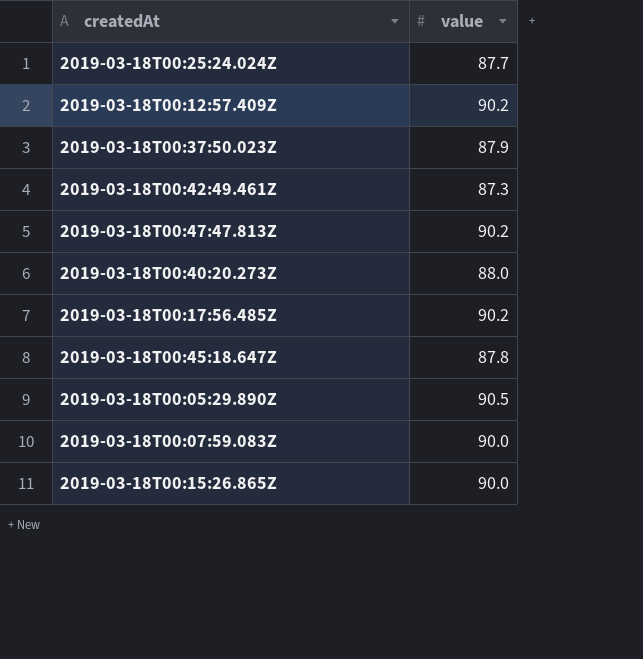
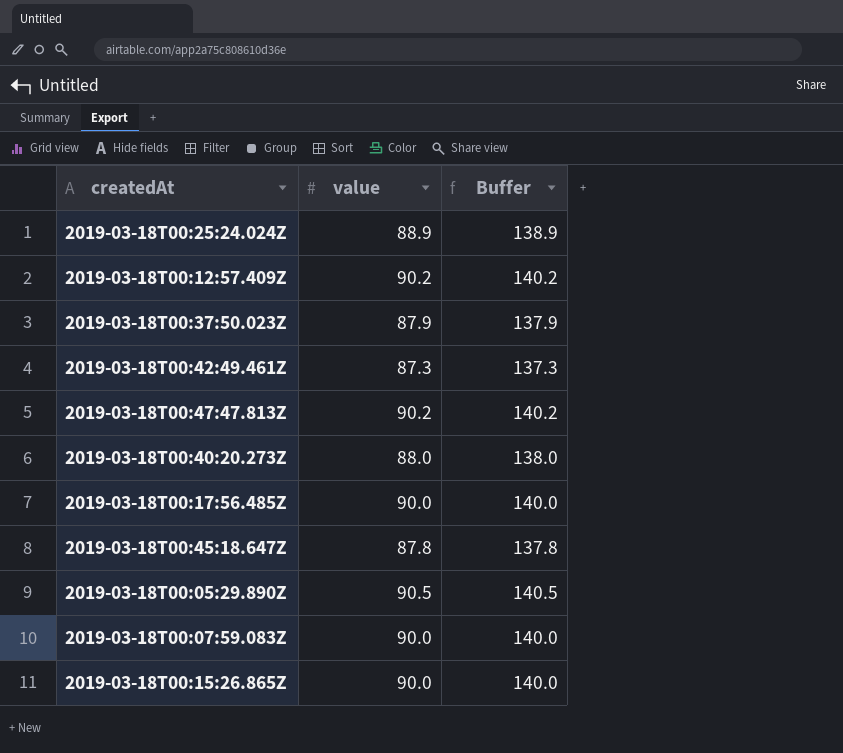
column Buffer | formula: none -> [value] + 50
2019-03-18T00:25:24.024Z | value: 87.7 -> 88.9
2019-03-18T00:17:56.485Z | value: 90.2 -> 90.0

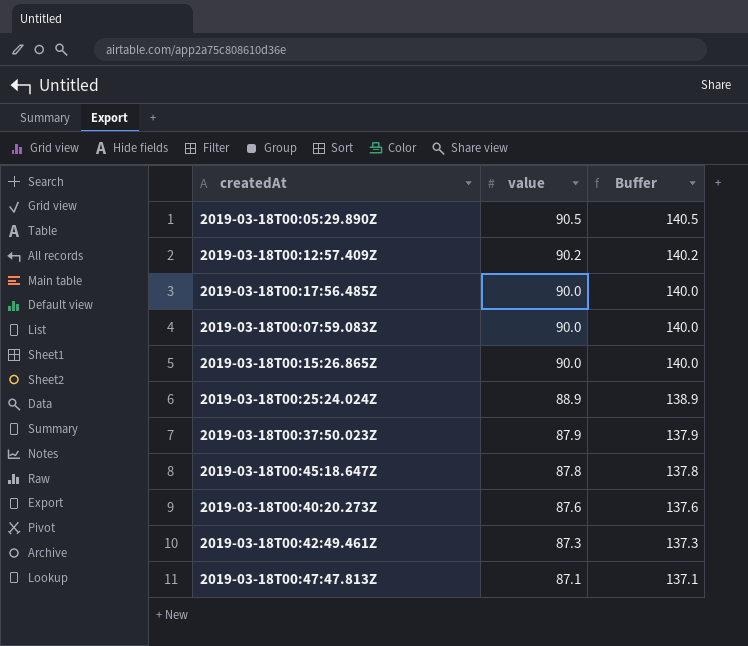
row order: none -> value descending
2019-03-18T00:40:20.273Z | value: 88.0 -> 87.6
2019-03-18T00:40:20.273Z | Buffer: 138.0 -> 137.6
2019-03-18T00:47:47.813Z | value: 90.2 -> 87.1
2019-03-18T00:47:47.813Z | Buffer: 140.2 -> 137.1

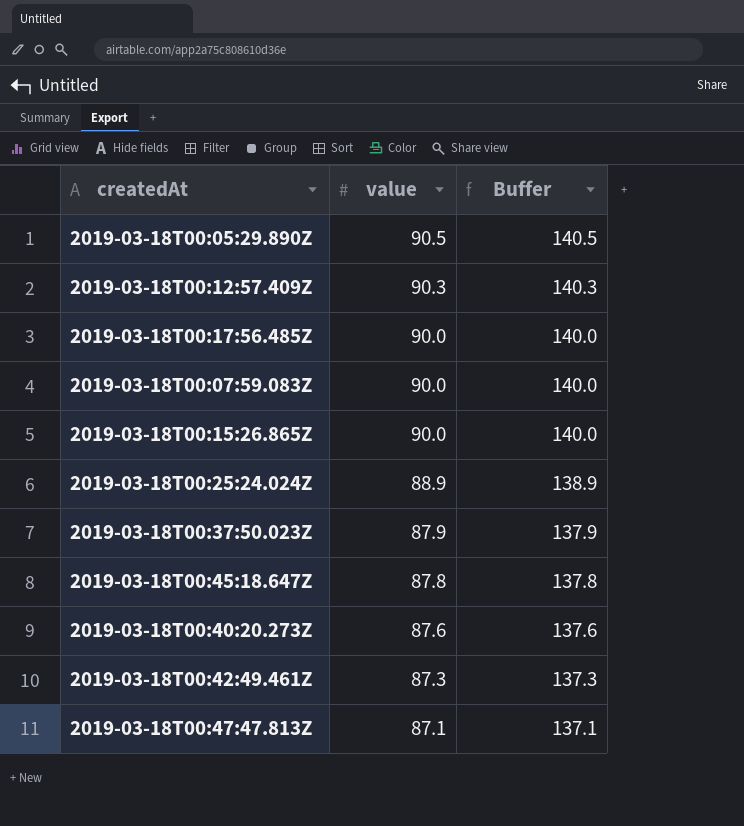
2019-03-18T00:12:57.409Z | value: 90.2 -> 90.3
2019-03-18T00:12:57.409Z | Buffer: 140.2 -> 140.3

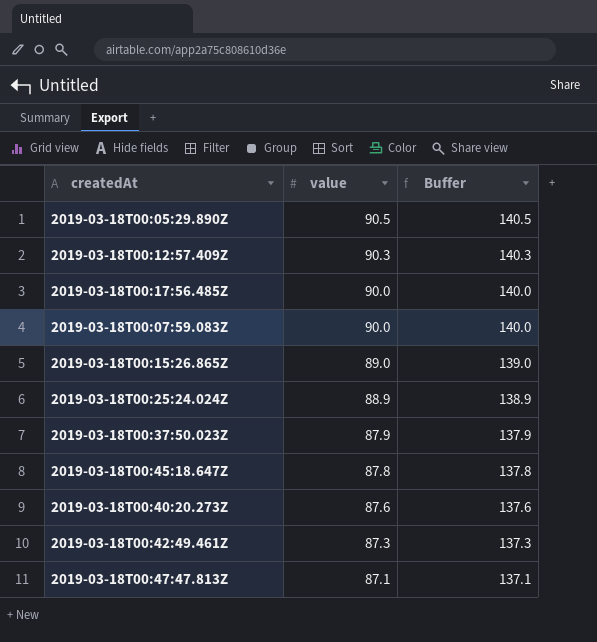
2019-03-18T00:15:26.865Z | value: 90.0 -> 89.0
2019-03-18T00:15:26.865Z | Buffer: 140.0 -> 139.0

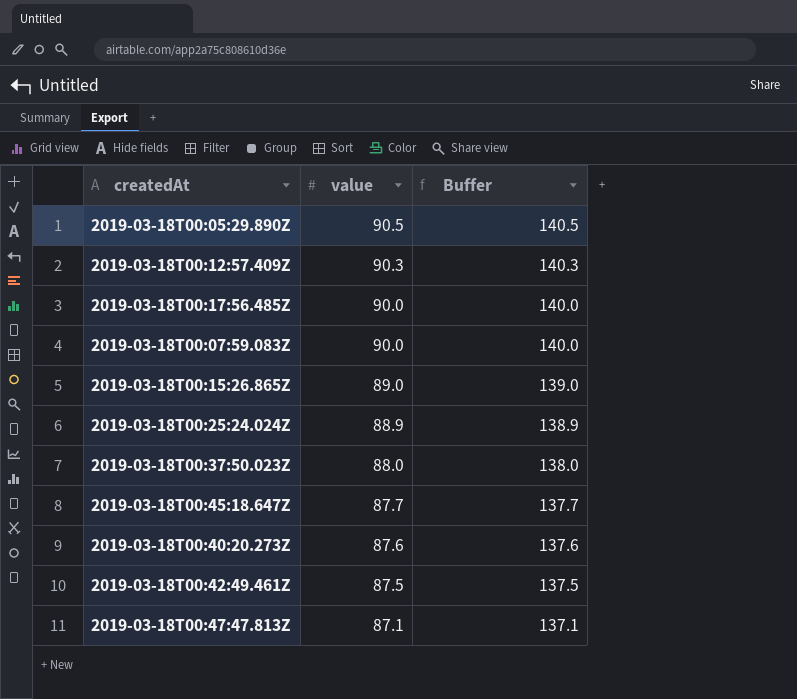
2019-03-18T00:37:50.023Z | value: 87.9 -> 88.0
2019-03-18T00:37:50.023Z | Buffer: 137.9 -> 138.0
2019-03-18T00:45:18.647Z | value: 87.8 -> 87.7
2019-03-18T00:45:18.647Z | Buffer: 137.8 -> 137.7
2019-03-18T00:42:49.461Z | value: 87.3 -> 87.5
2019-03-18T00:42:49.461Z | Buffer: 137.3 -> 137.5

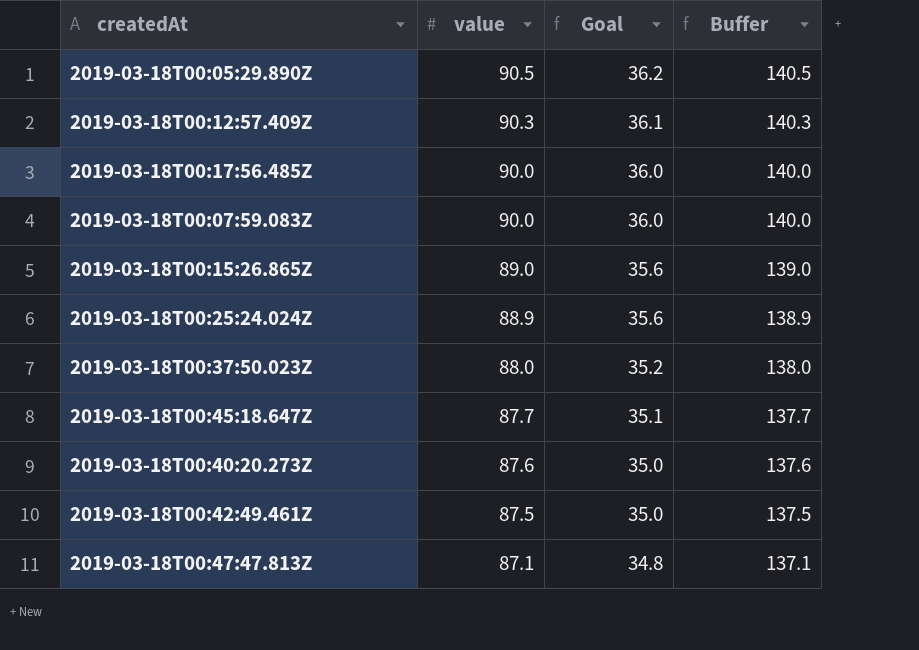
column Goal | formula: none -> [value] * 0.4

